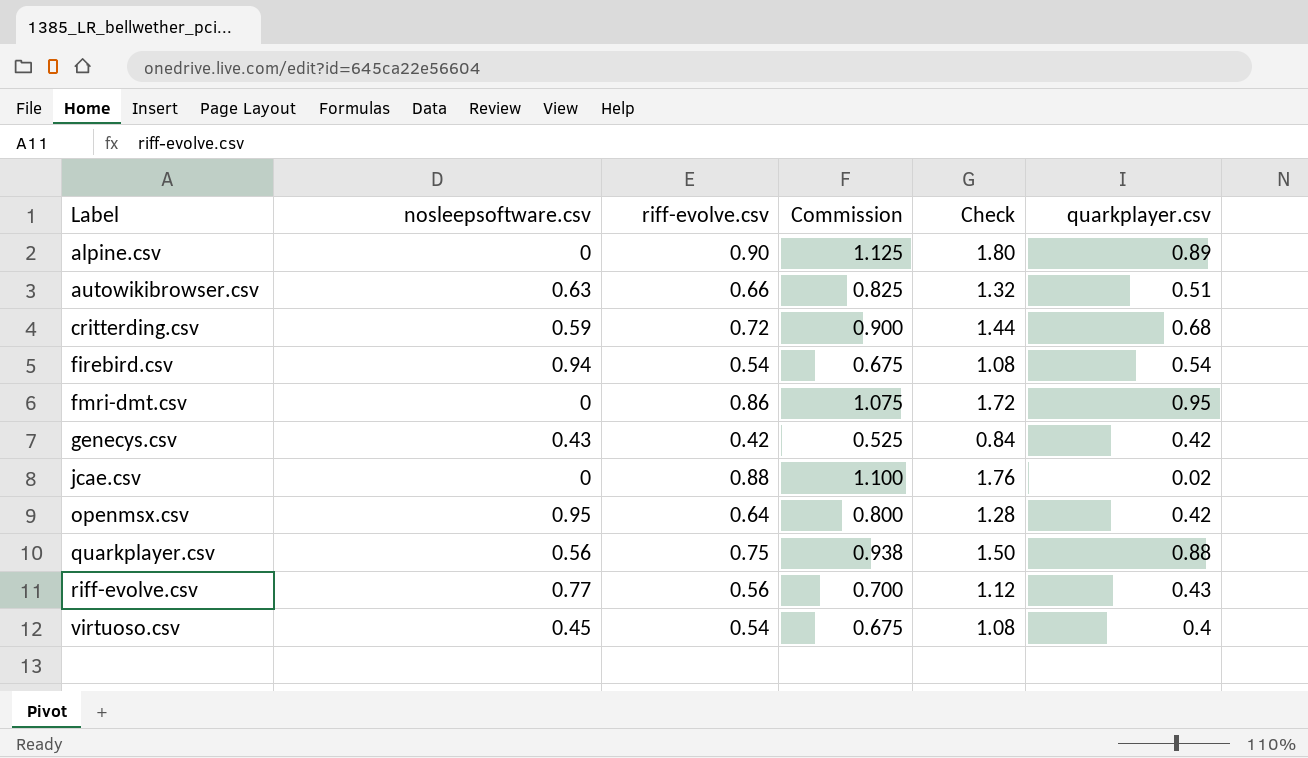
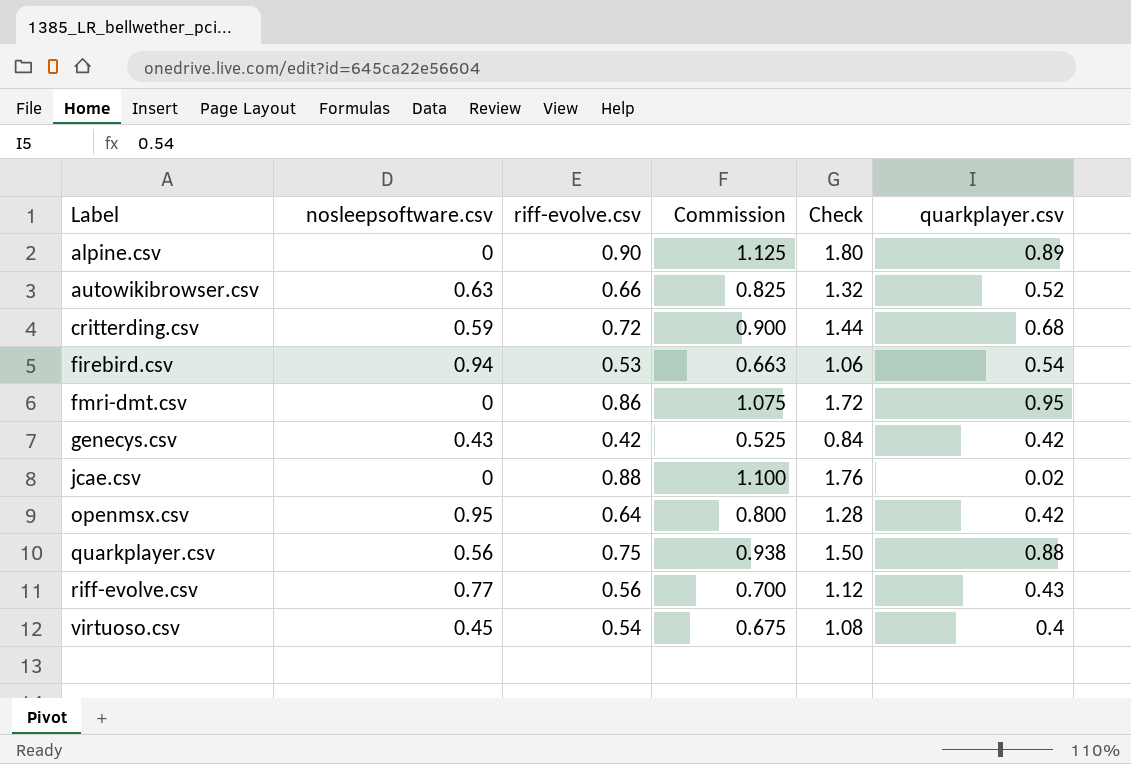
autowikibrowser.csv | quarkplayer.csv: 0.51 -> 0.52
firebird.csv | riff-evolve.csv: 0.54 -> 0.53
firebird.csv | Commission: 0.675 -> 0.663
firebird.csv | Check: 1.08 -> 1.06

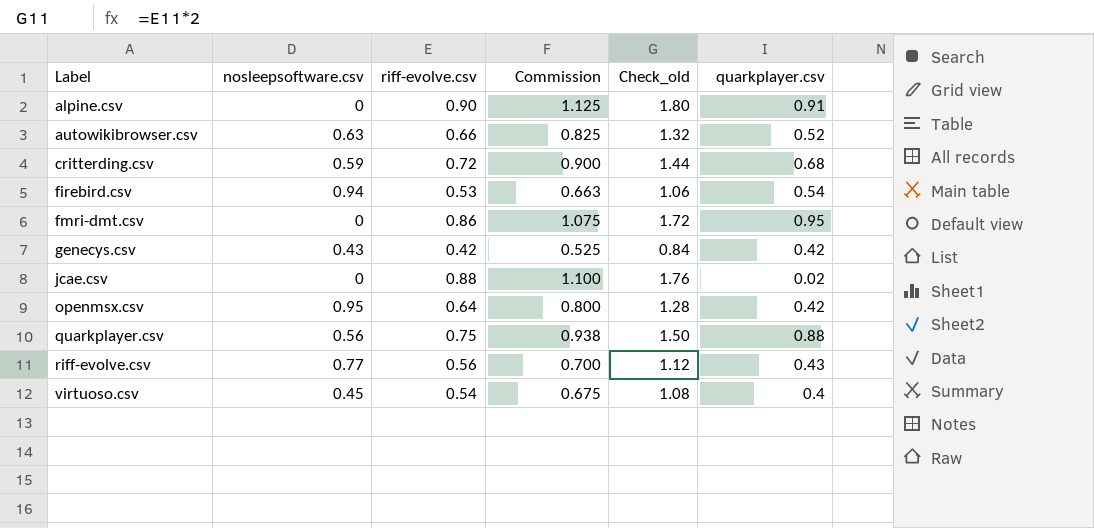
column name: Check -> Check_old
alpine.csv | quarkplayer.csv: 0.89 -> 0.91

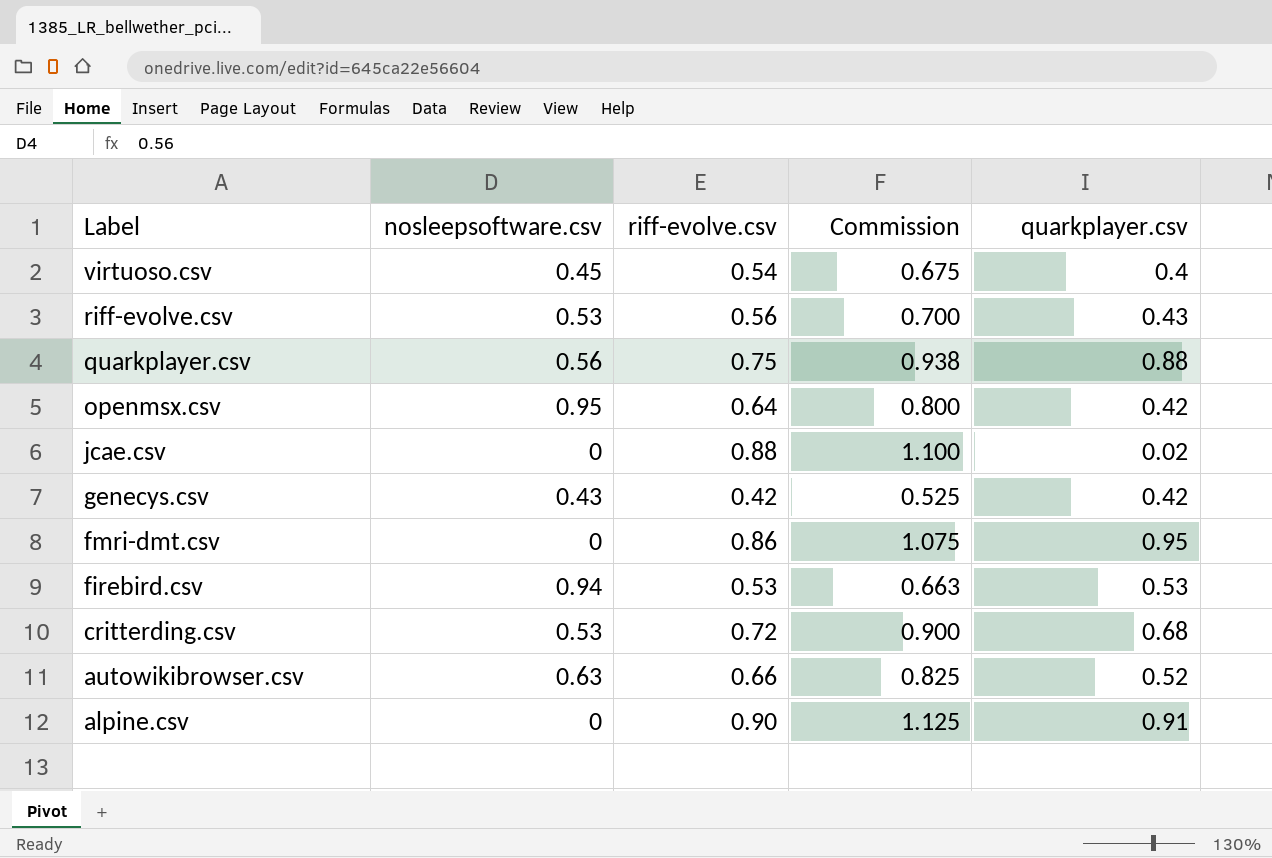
row order: Label ascending -> Label descending
column Check_old | formula: [riff-evolve.csv] * 2 -> none
riff-evolve.csv | nosleepsoftware.csv: 0.77 -> 0.53
firebird.csv | quarkplayer.csv: 0.54 -> 0.53
critterding.csv | nosleepsoftware.csv: 0.59 -> 0.53

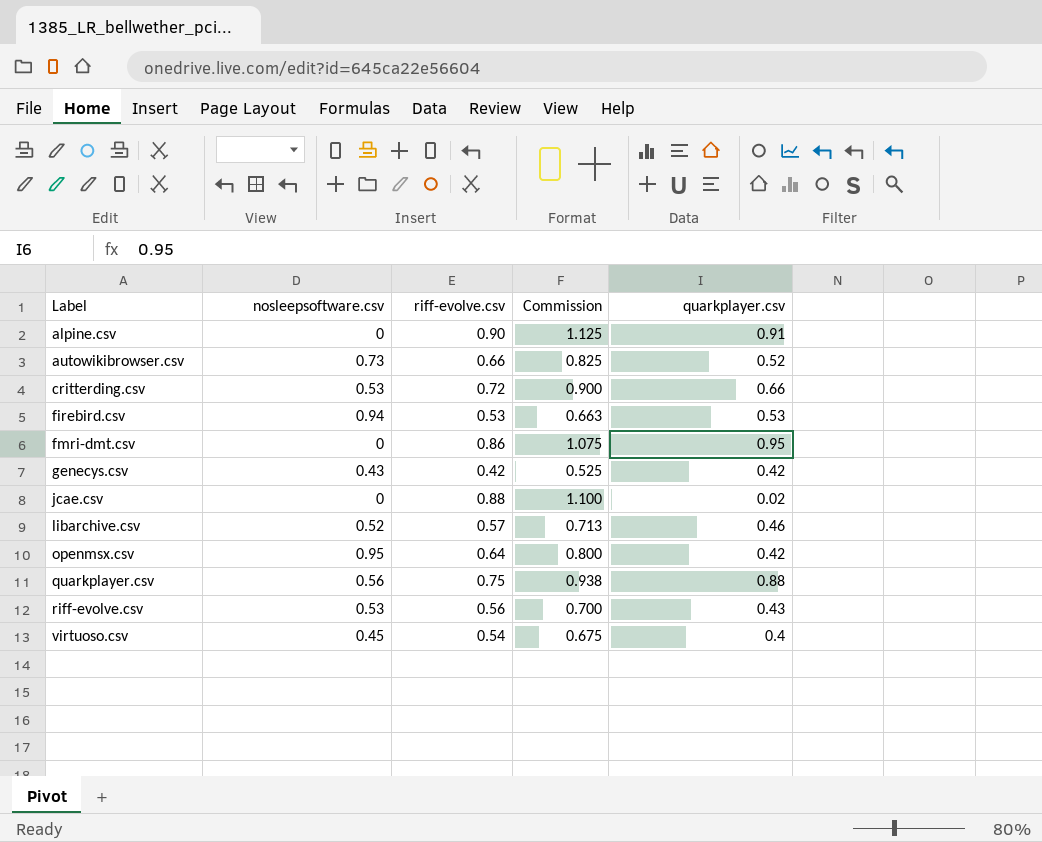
row order: Label descending -> Label ascending
autowikibrowser.csv | nosleepsoftware.csv: 0.63 -> 0.73
critterding.csv | quarkplayer.csv: 0.68 -> 0.66
row libarchive.csv: none -> 0.52 | 0.57 | 0.713 | 0.46

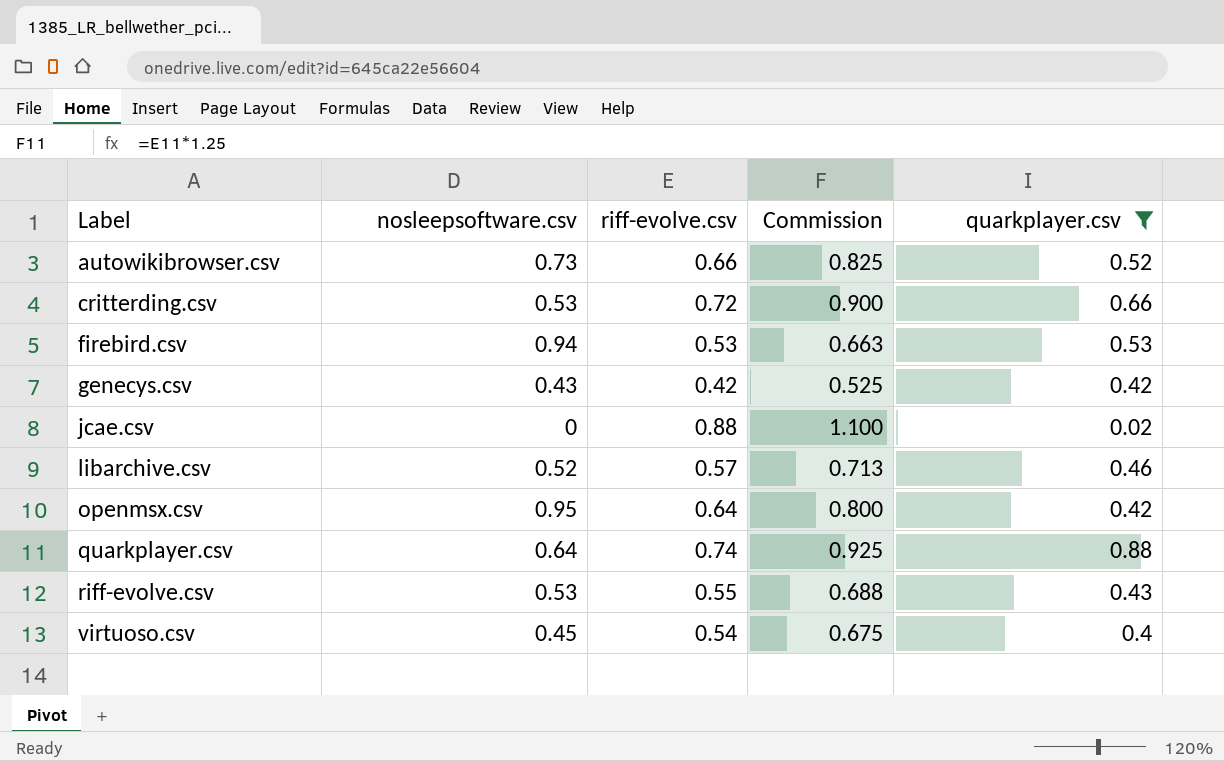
filter: none -> quarkplayer.csv <= 0.88
quarkplayer.csv | nosleepsoftware.csv: 0.56 -> 0.64
quarkplayer.csv | riff-evolve.csv: 0.75 -> 0.74
quarkplayer.csv | Commission: 0.938 -> 0.925
riff-evolve.csv | riff-evolve.csv: 0.56 -> 0.55
riff-evolve.csv | Commission: 0.700 -> 0.688

